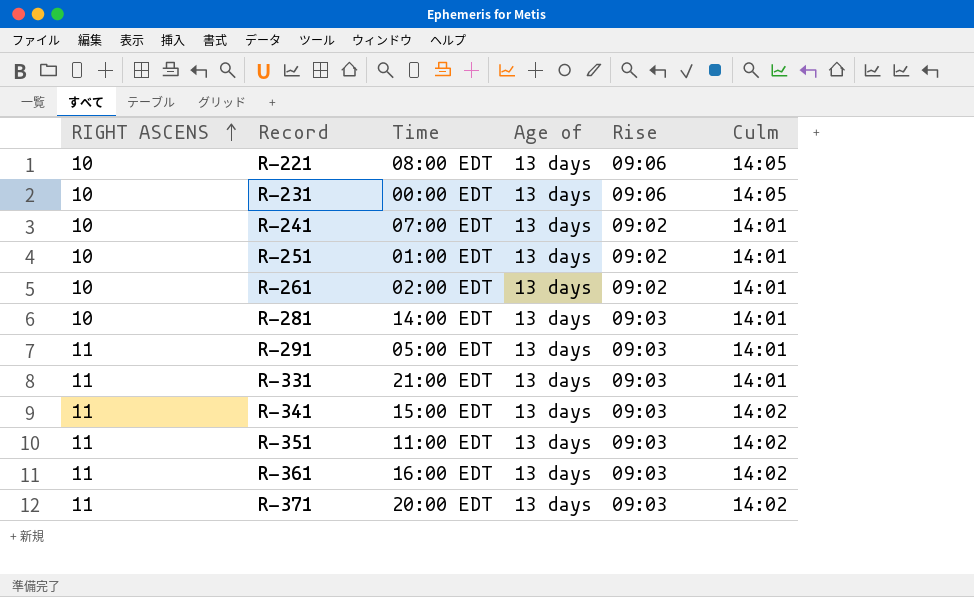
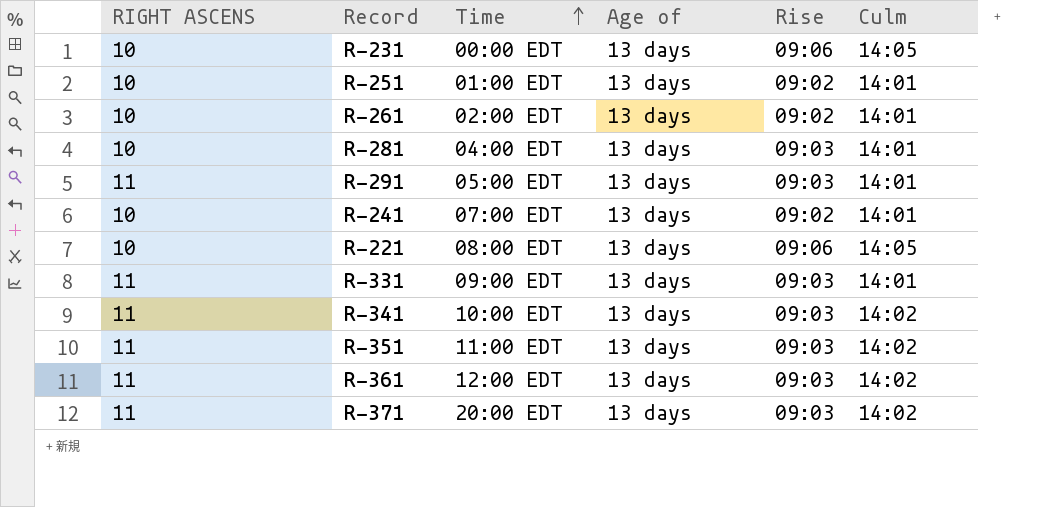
row order: RIGHT ASCENS ascending -> Time ascending
R-281 | Time: 14:00 EDT -> 04:00 EDT
R-331 | Time: 21:00 EDT -> 09:00 EDT
R-341 | Time: 15:00 EDT -> 10:00 EDT
R-361 | Time: 16:00 EDT -> 12:00 EDT

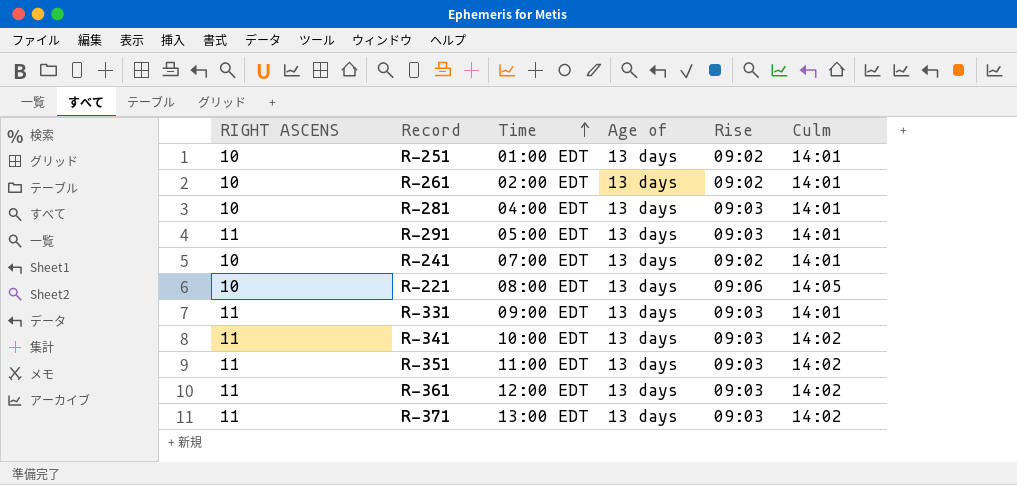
row R-231: 10 | 00:00 EDT | 13 days | 09:06 | 14:05 -> none
R-371 | Time: 20:00 EDT -> 13:00 EDT

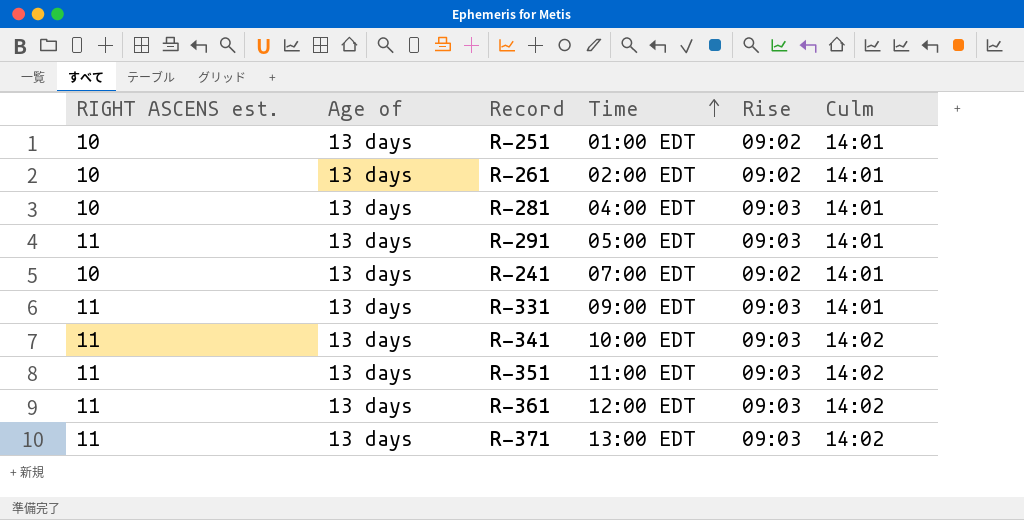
column name: RIGHT ASCENS -> RIGHT ASCENS est.
column Age of | position: 4 -> 2
row R-221: 10 | 08:00 EDT | 13 days | 09:06 | 14:05 -> none

